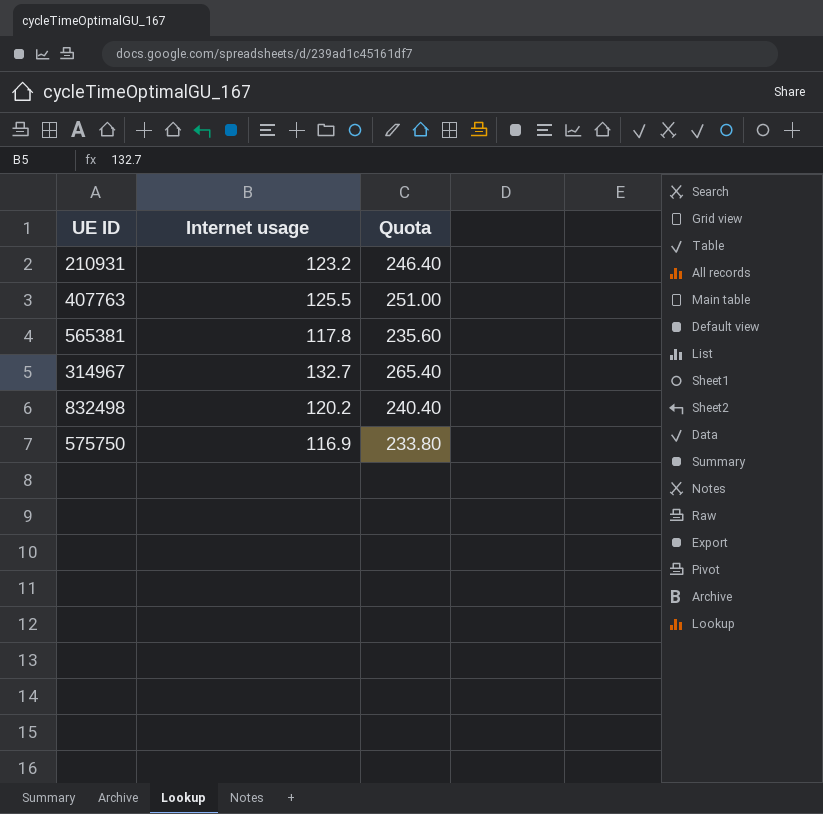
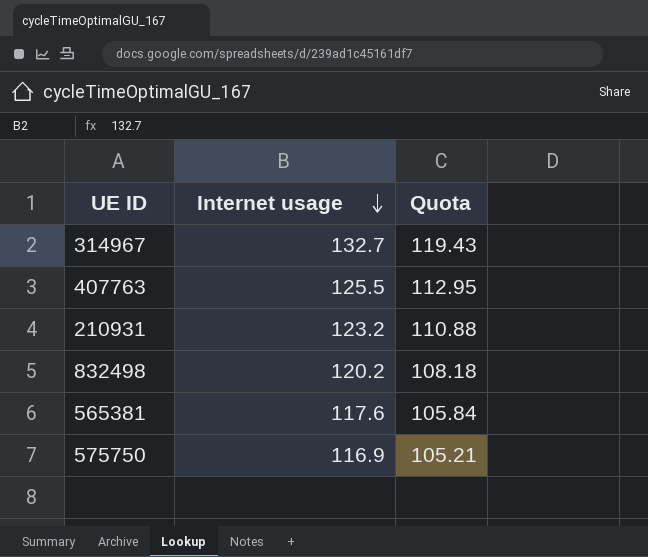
row order: none -> Internet usage descending
column Quota | formula: [Internet usage] * 2 -> [Internet usage] * 0.9
565381 | Internet usage: 117.8 -> 117.6

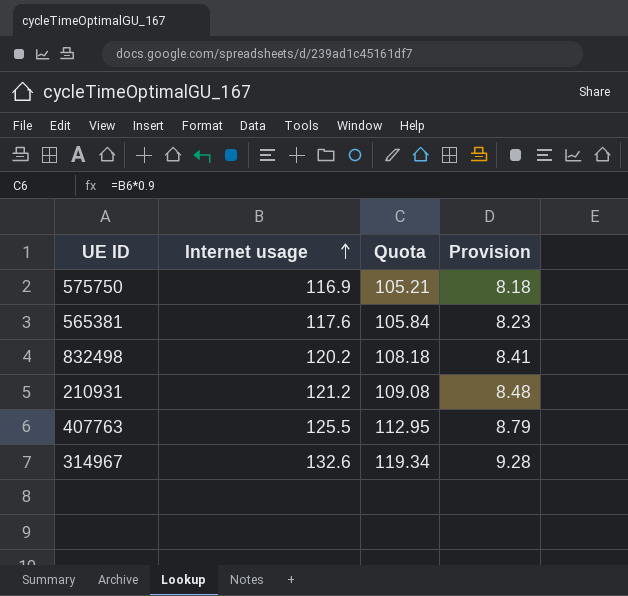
row order: Internet usage descending -> Internet usage ascending
column Provision | formula: none -> [Internet usage] * 0.07
210931 | Internet usage: 123.2 -> 121.2
210931 | Quota: 110.88 -> 109.08
314967 | Internet usage: 132.7 -> 132.6
314967 | Quota: 119.43 -> 119.34

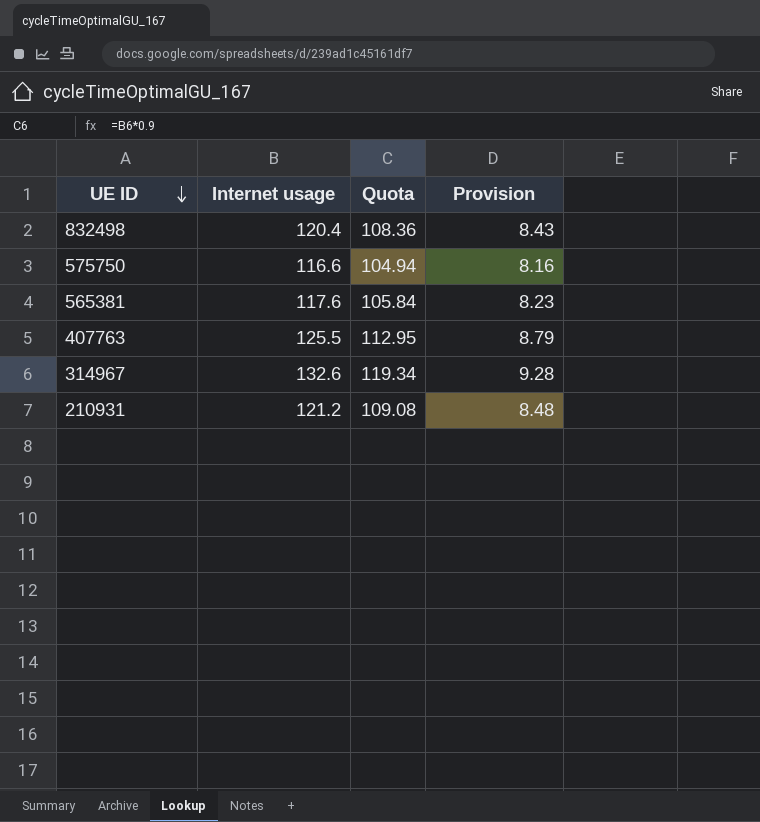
row order: Internet usage ascending -> UE ID descending
832498 | Internet usage: 120.2 -> 120.4
832498 | Quota: 108.18 -> 108.36
832498 | Provision: 8.41 -> 8.43
575750 | Internet usage: 116.9 -> 116.6
575750 | Quota: 105.21 -> 104.94
575750 | Provision: 8.18 -> 8.16

